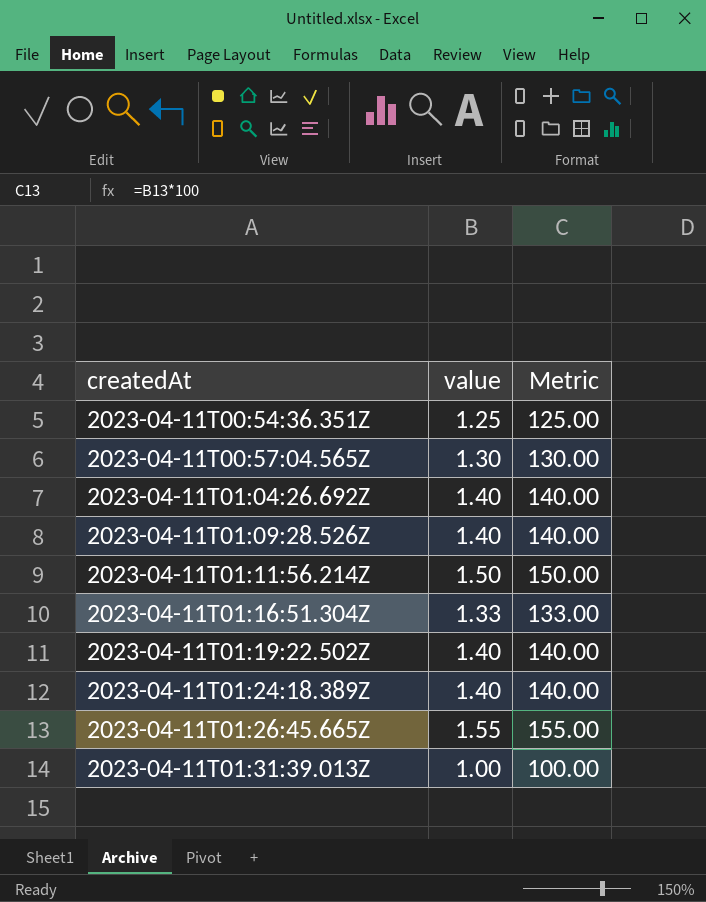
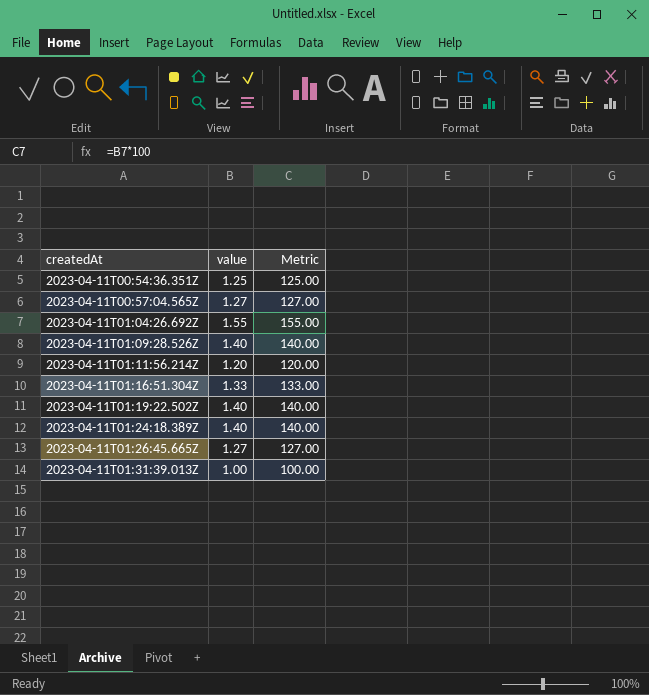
2023-04-11T00:57:04.565Z | value: 1.30 -> 1.27
2023-04-11T00:57:04.565Z | Metric: 130.00 -> 127.00
2023-04-11T01:04:26.692Z | value: 1.40 -> 1.55
2023-04-11T01:04:26.692Z | Metric: 140.00 -> 155.00
2023-04-11T01:11:56.214Z | value: 1.50 -> 1.20
2023-04-11T01:11:56.214Z | Metric: 150.00 -> 120.00
2023-04-11T01:26:45.665Z | value: 1.55 -> 1.27
2023-04-11T01:26:45.665Z | Metric: 155.00 -> 127.00

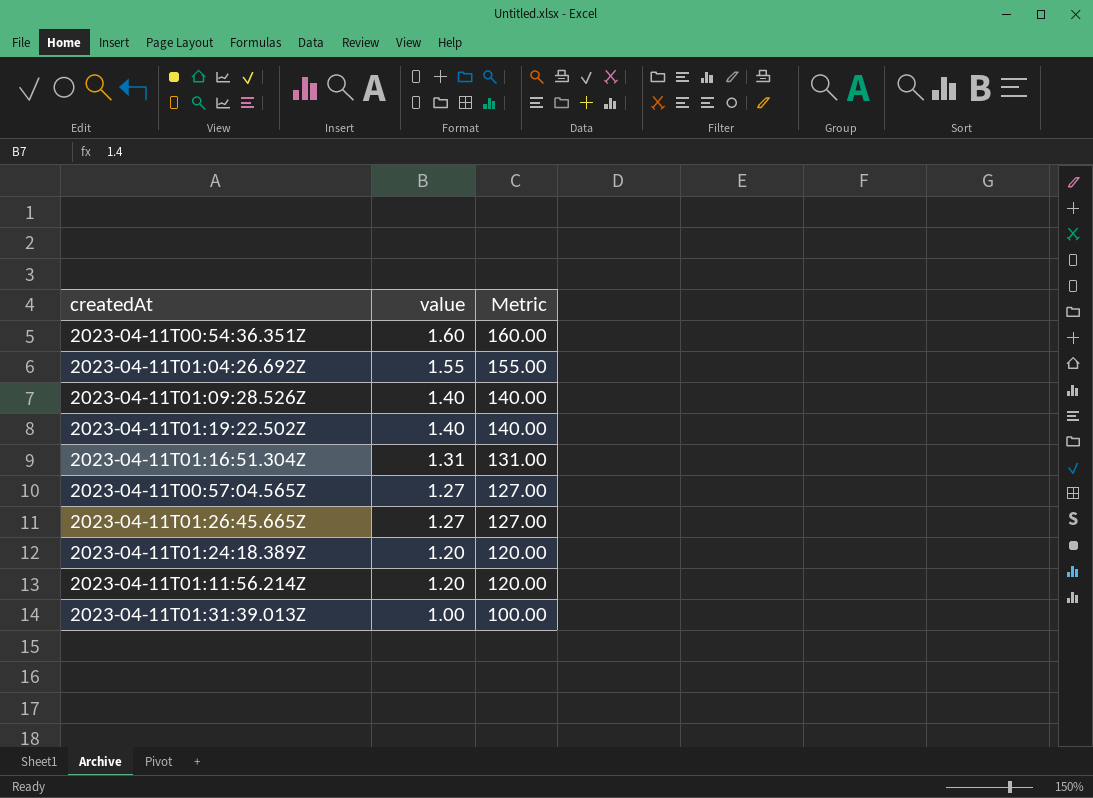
row order: createdAt ascending -> value descending
2023-04-11T00:54:36.351Z | value: 1.25 -> 1.60
2023-04-11T00:54:36.351Z | Metric: 125.00 -> 160.00
2023-04-11T01:16:51.304Z | value: 1.33 -> 1.31
2023-04-11T01:16:51.304Z | Metric: 133.00 -> 131.00
2023-04-11T01:24:18.389Z | value: 1.40 -> 1.20
2023-04-11T01:24:18.389Z | Metric: 140.00 -> 120.00

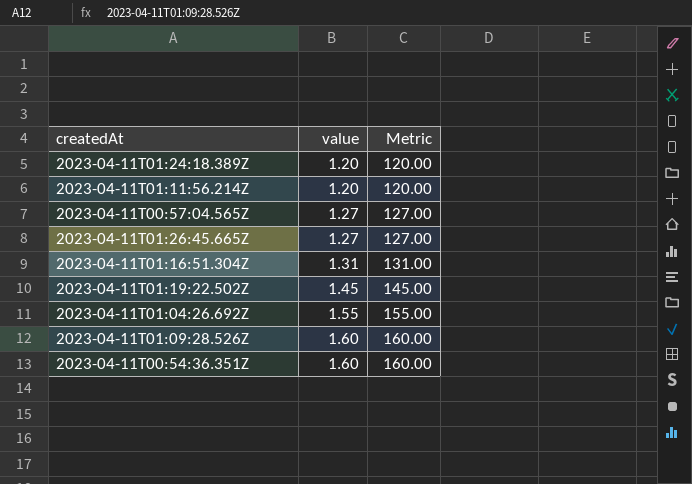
row order: value descending -> value ascending
row 2023-04-11T01:31:39.013Z: 1.00 | 100.00 -> none
2023-04-11T01:19:22.502Z | value: 1.40 -> 1.45
2023-04-11T01:19:22.502Z | Metric: 140.00 -> 145.00
2023-04-11T01:09:28.526Z | value: 1.40 -> 1.60
2023-04-11T01:09:28.526Z | Metric: 140.00 -> 160.00

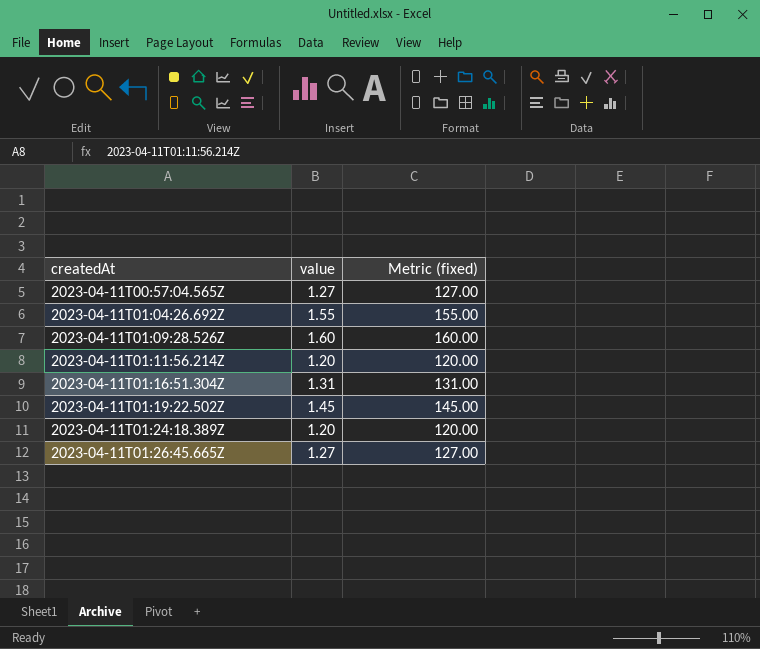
row order: value ascending -> createdAt ascending
column name: Metric -> Metric (fixed)
row 2023-04-11T00:54:36.351Z: 1.60 | 160.00 -> none

